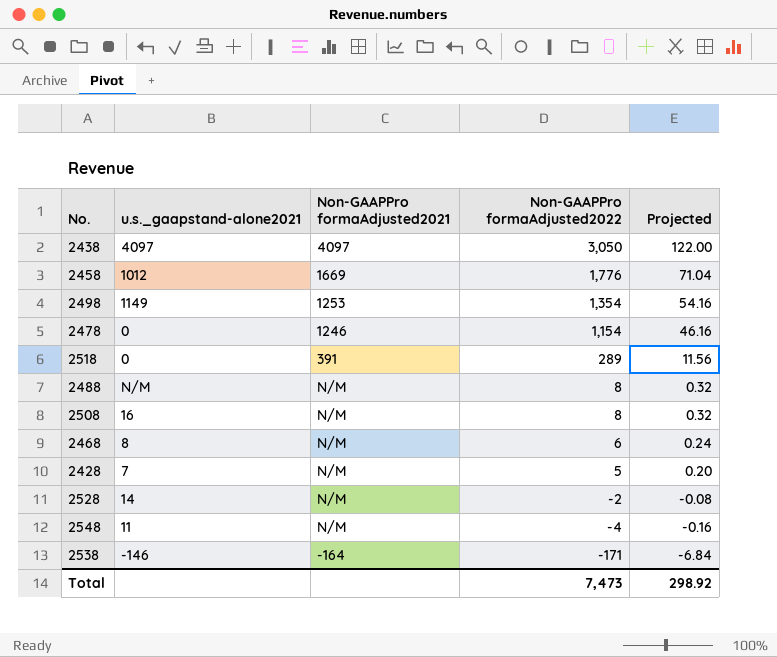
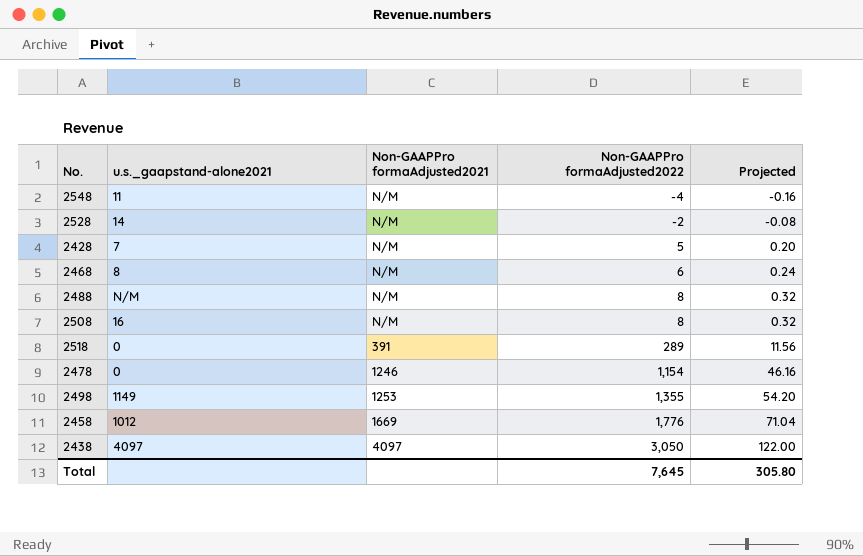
row order: Non-GAAPPro formaAdjusted2022 descending -> Non-GAAPPro formaAdjusted2022 ascending
row 2538: -146 | -164 | -171 | -6.84 -> none
2498 | Non-GAAPPro formaAdjusted2022: 1,354 -> 1,355
2498 | Projected: 54.16 -> 54.20
Total | Non-GAAPPro formaAdjusted2022: 7,473 -> 7,645
Total | Projected: 298.92 -> 305.80

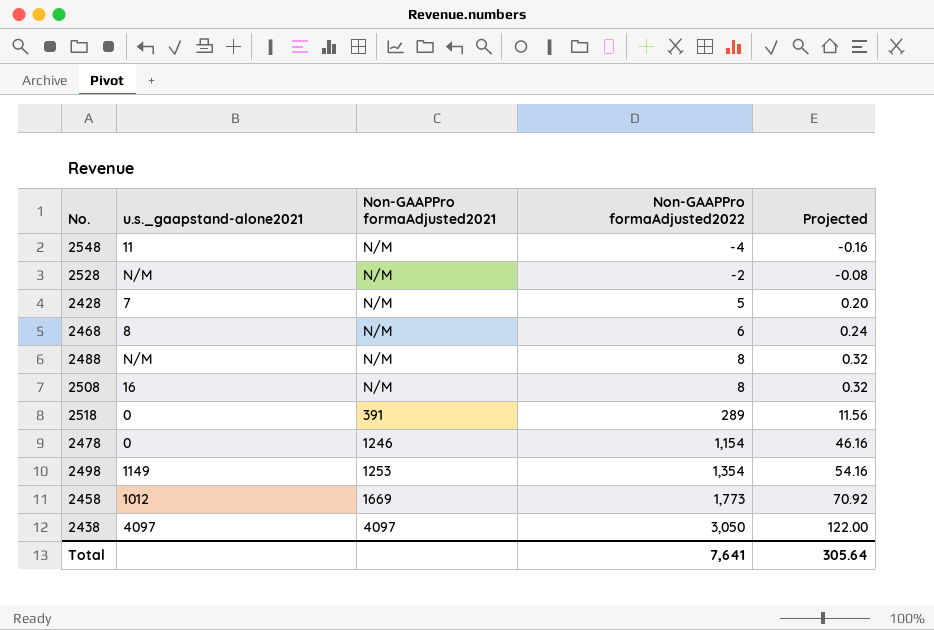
2528 | u.s._gaapstand-alone2021: 14 -> N/M
2498 | Non-GAAPPro formaAdjusted2022: 1,355 -> 1,354
2498 | Projected: 54.20 -> 54.16
2458 | Non-GAAPPro formaAdjusted2022: 1,776 -> 1,773
2458 | Projected: 71.04 -> 70.92
Total | Non-GAAPPro formaAdjusted2022: 7,645 -> 7,641
Total | Projected: 305.80 -> 305.64

